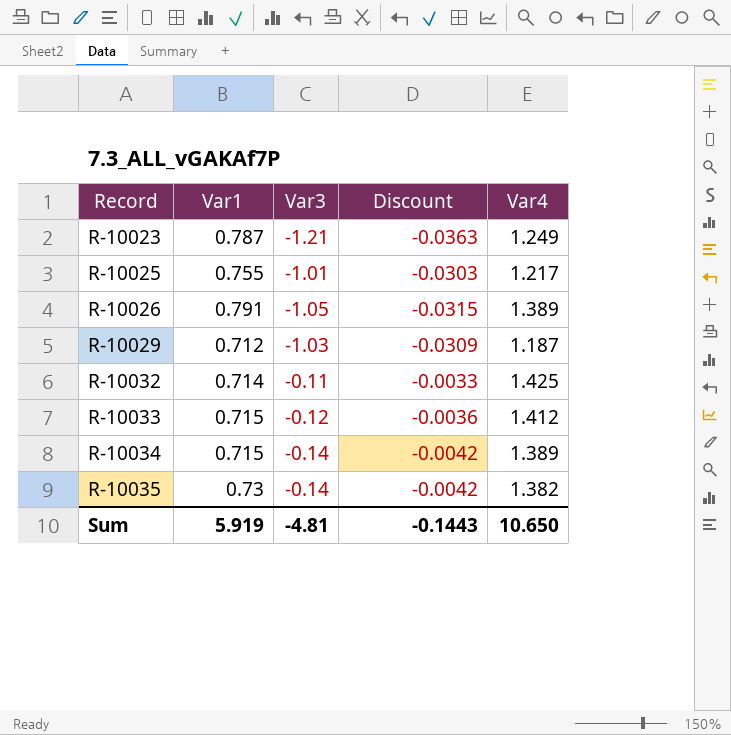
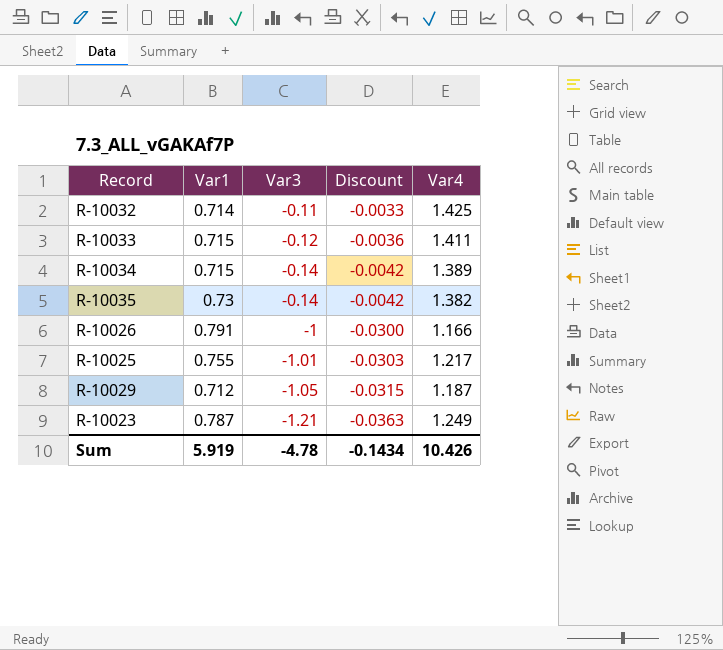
row order: Record ascending -> Var3 descending
R-10033 | Var4: 1.412 -> 1.411
R-10026 | Var3: -1.05 -> -1
R-10026 | Discount: -0.0315 -> -0.0300
R-10026 | Var4: 1.389 -> 1.166
R-10029 | Var3: -1.03 -> -1.05
R-10029 | Discount: -0.0309 -> -0.0315
Sum | Var3: -4.81 -> -4.78
Sum | Discount: -0.1443 -> -0.1434
Sum | Var4: 10.650 -> 10.426

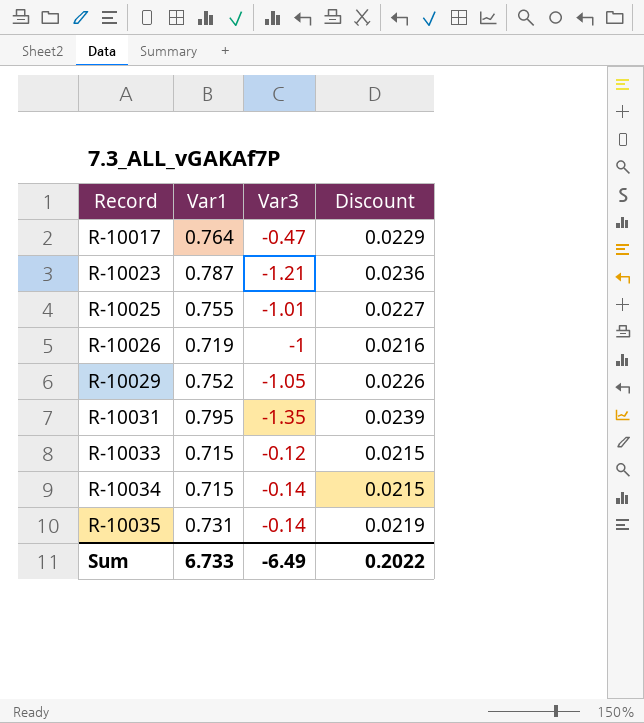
row order: Var3 descending -> Record ascending
column Var4 | position: 5 -> none
column Discount | formula: [Var3] * 0.03 -> [Var1] * 0.03
row R-10032: 0.714 | -0.11 | -0.0033 | 1.425 -> none
row R-10017: none -> 0.764 | -0.47 | 0.0229
R-10026 | Var1: 0.791 -> 0.719
R-10029 | Var1: 0.712 -> 0.752
row R-10031: none -> 0.795 | -1.35 | 0.0239
R-10035 | Var1: 0.73 -> 0.731
Sum | Var1: 5.919 -> 6.733
Sum | Var3: -4.78 -> -6.49
Sum | Discount: -0.1434 -> 0.2022

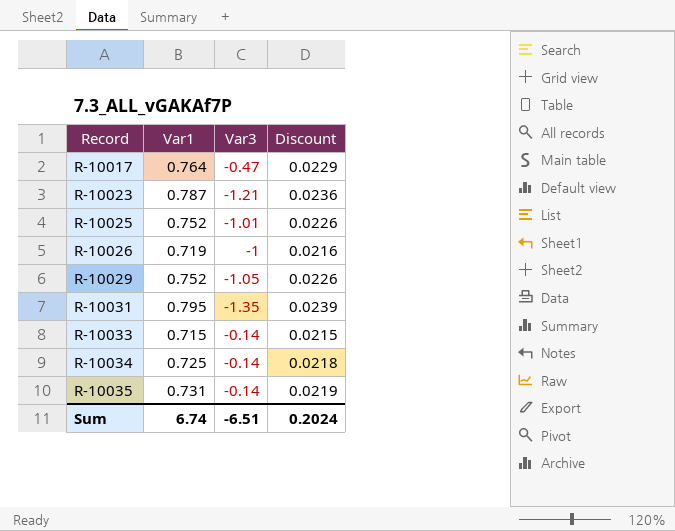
R-10025 | Var1: 0.755 -> 0.752
R-10025 | Discount: 0.0227 -> 0.0226
R-10033 | Var3: -0.12 -> -0.14
R-10034 | Var1: 0.715 -> 0.725
R-10034 | Discount: 0.0215 -> 0.0218
Sum | Var1: 6.733 -> 6.74
Sum | Var3: -6.49 -> -6.51
Sum | Discount: 0.2022 -> 0.2024

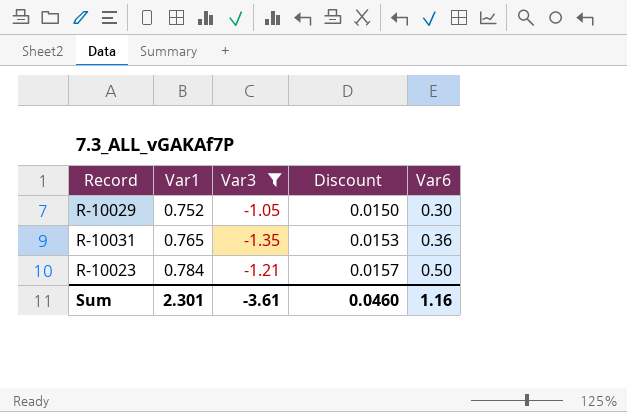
filter: none -> Var3 <= -1.05
row order: Record ascending -> Var1 ascending
column Discount | formula: [Var1] * 0.03 -> [Var1] * 0.02
column Var6 | position: none -> 5
R-10031 | Var1: 0.795 -> 0.765
R-10023 | Var1: 0.787 -> 0.784
Sum | Var1: 6.74 -> 2.301
Sum | Var3: -6.51 -> -3.61
Sum | Discount: 0.2024 -> 0.0460

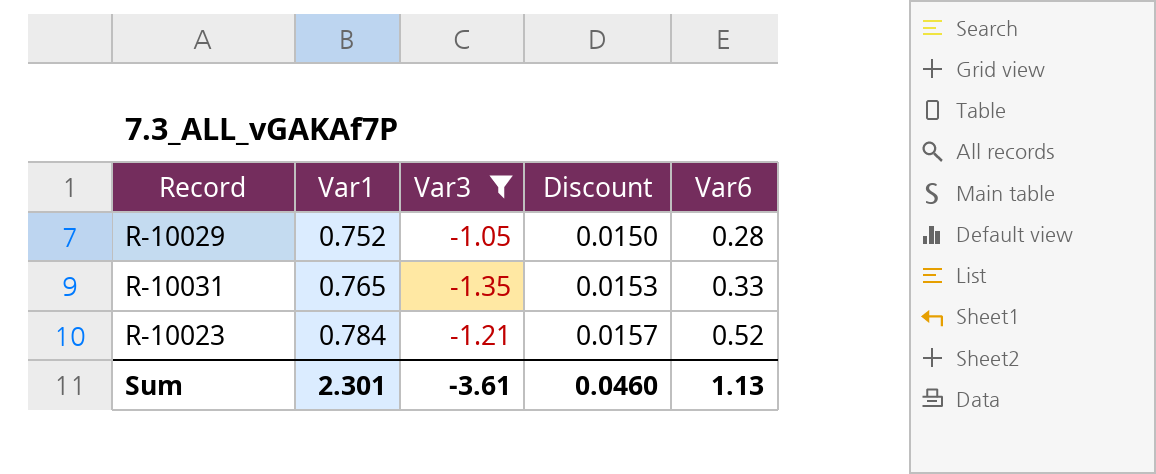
R-10029 | Var6: 0.30 -> 0.28
R-10031 | Var6: 0.36 -> 0.33
R-10023 | Var6: 0.50 -> 0.52
Sum | Var6: 1.16 -> 1.13

